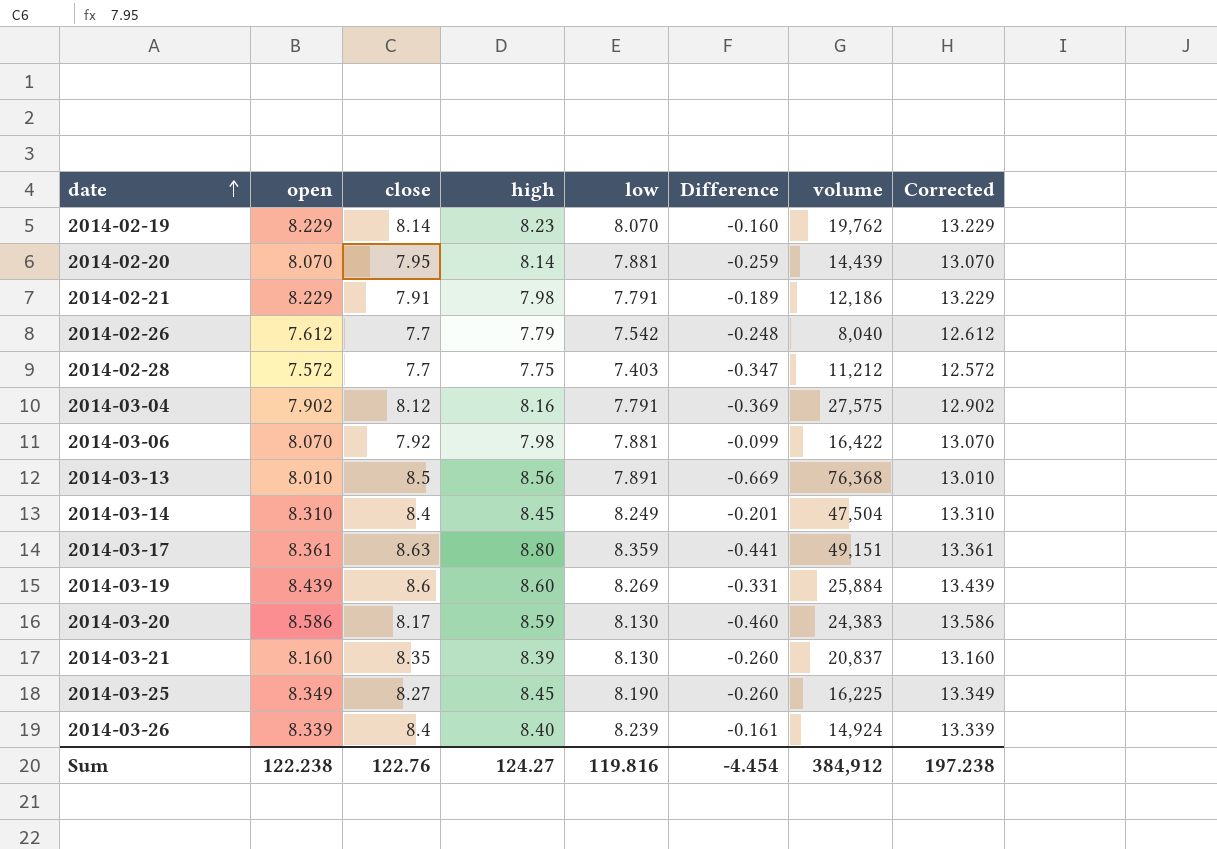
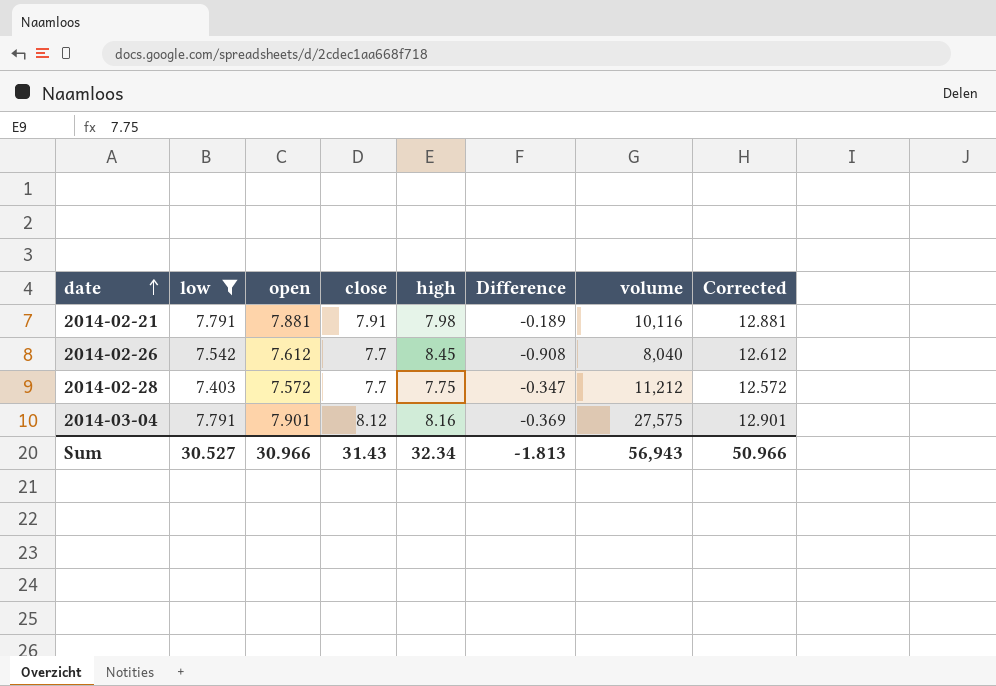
filter: none -> low <= 7.791
column low | position: 5 -> 2
2014-02-21 | open: 8.229 -> 7.881
2014-02-21 | volume: 12,186 -> 10,116
2014-02-21 | Corrected: 13.229 -> 12.881
2014-02-26 | high: 7.79 -> 8.45
2014-02-26 | Difference: -0.248 -> -0.908
2014-03-04 | open: 7.902 -> 7.901
2014-03-04 | Corrected: 12.902 -> 12.901
Sum | low: 119.816 -> 30.527
Sum | open: 122.238 -> 30.966
Sum | close: 122.76 -> 31.43
Sum | high: 124.27 -> 32.34
Sum | Difference: -4.454 -> -1.813
Sum | volume: 384,912 -> 56,943
Sum | Corrected: 197.238 -> 50.966

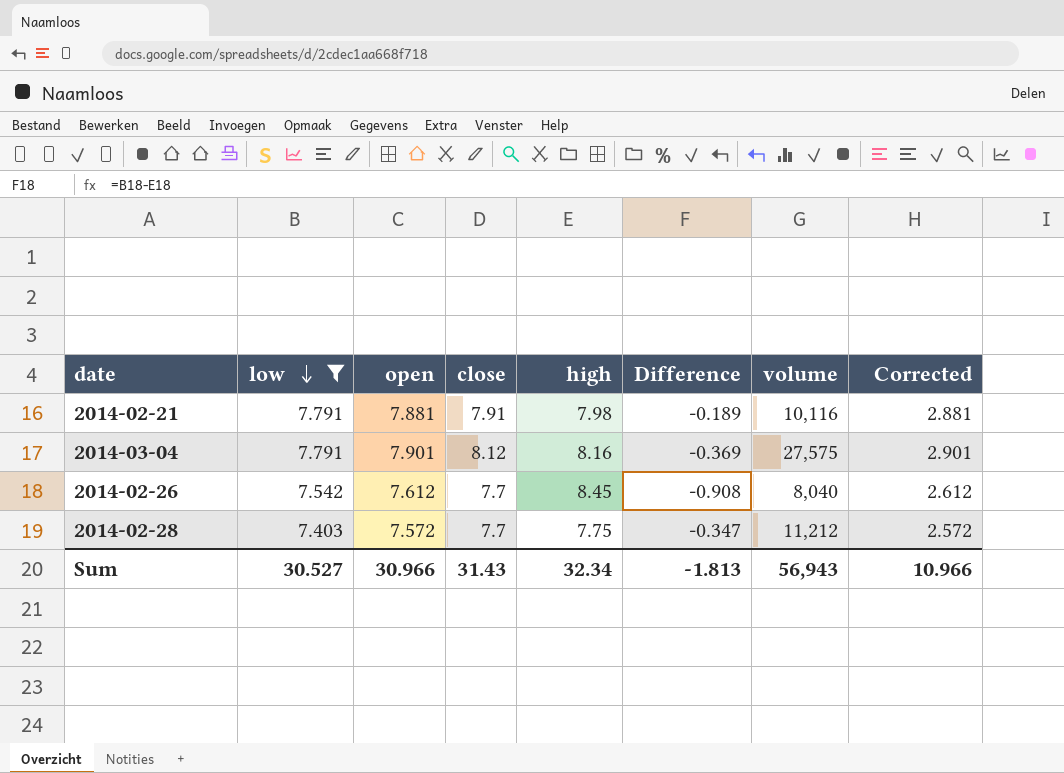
row order: date ascending -> low descending
column Corrected | formula: [open] + 5 -> [open] - 5
Sum | Corrected: 50.966 -> 10.966

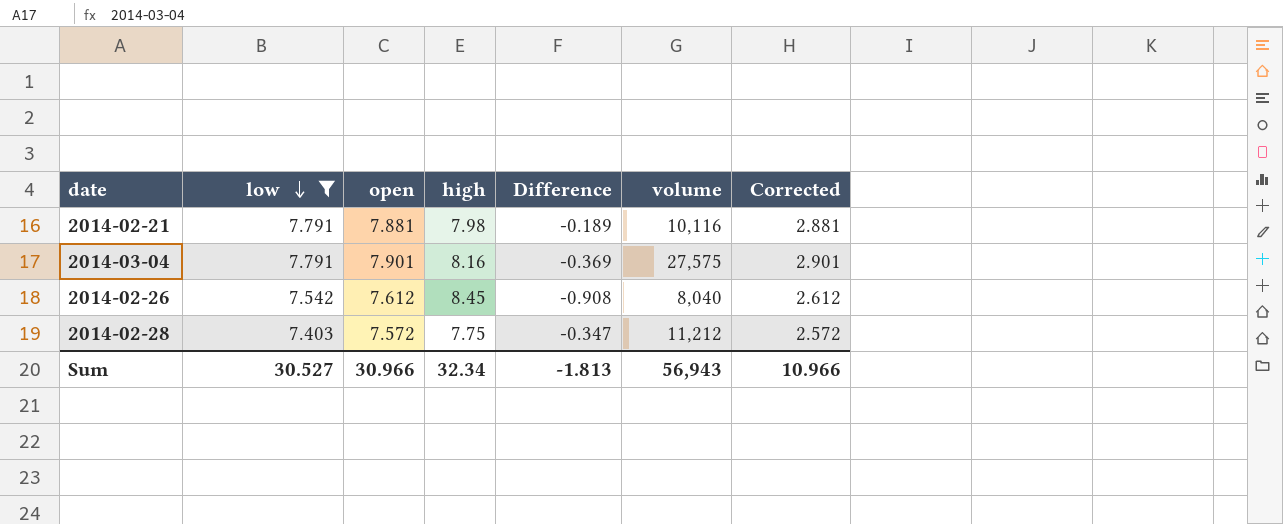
column close | position: 4 -> none

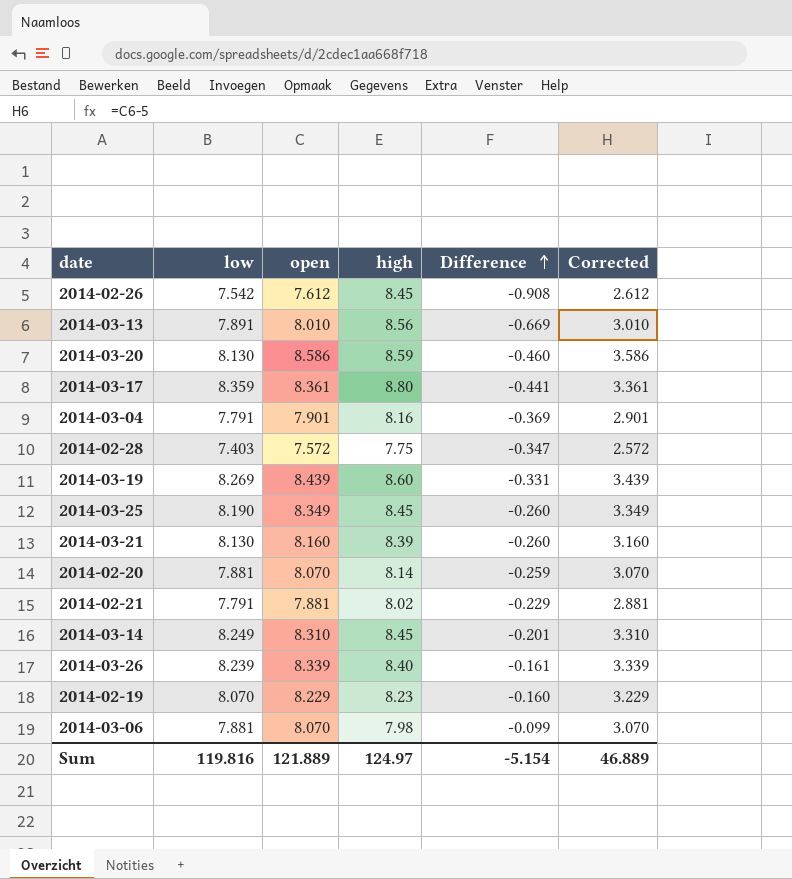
filter: low <= 7.791 -> none
row order: low descending -> Difference ascending
column volume | position: 6 -> none
2014-02-21 | high: 7.98 -> 8.02
2014-02-21 | Difference: -0.189 -> -0.229
Sum | low: 30.527 -> 119.816
Sum | open: 30.966 -> 121.889
Sum | high: 32.34 -> 124.97
Sum | Difference: -1.813 -> -5.154
Sum | Corrected: 10.966 -> 46.889

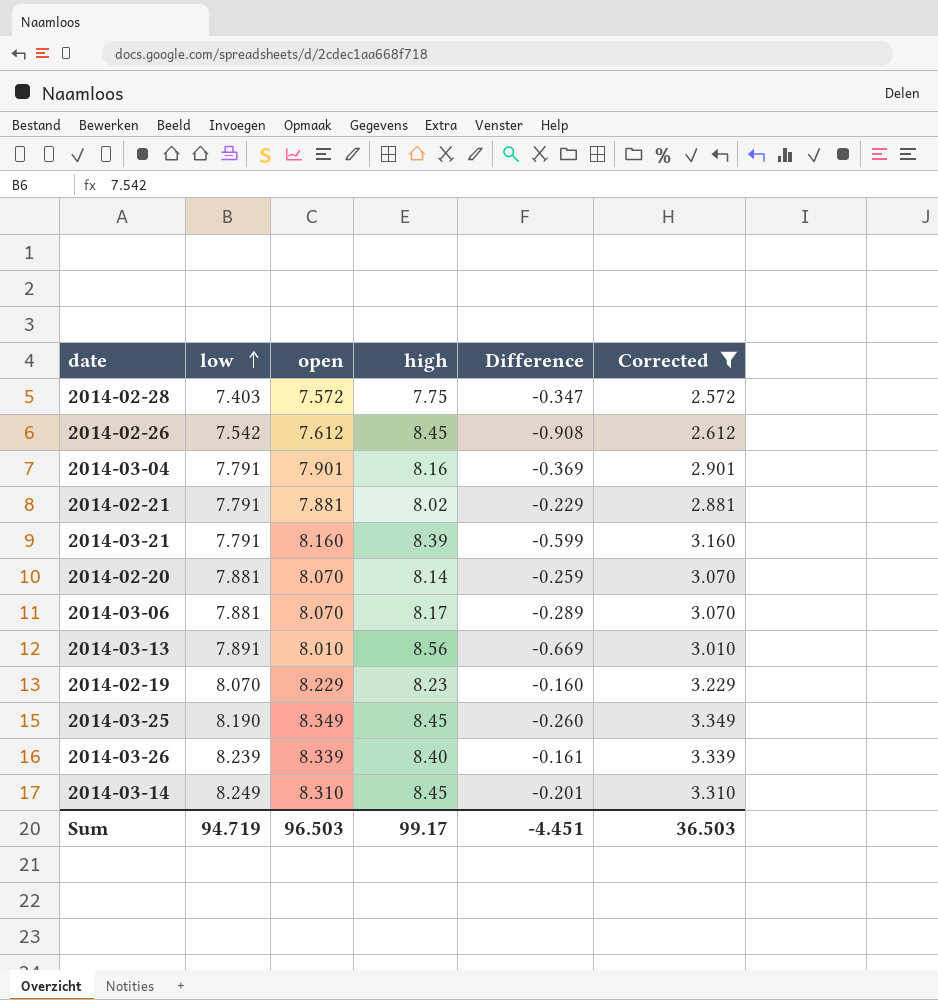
filter: none -> Corrected <= 3.349
row order: Difference ascending -> low ascending
2014-03-21 | low: 8.130 -> 7.791
2014-03-21 | Difference: -0.260 -> -0.599
2014-03-06 | high: 7.98 -> 8.17
2014-03-06 | Difference: -0.099 -> -0.289
Sum | low: 119.816 -> 94.719
Sum | open: 121.889 -> 96.503
Sum | high: 124.97 -> 99.17
Sum | Difference: -5.154 -> -4.451
Sum | Corrected: 46.889 -> 36.503

